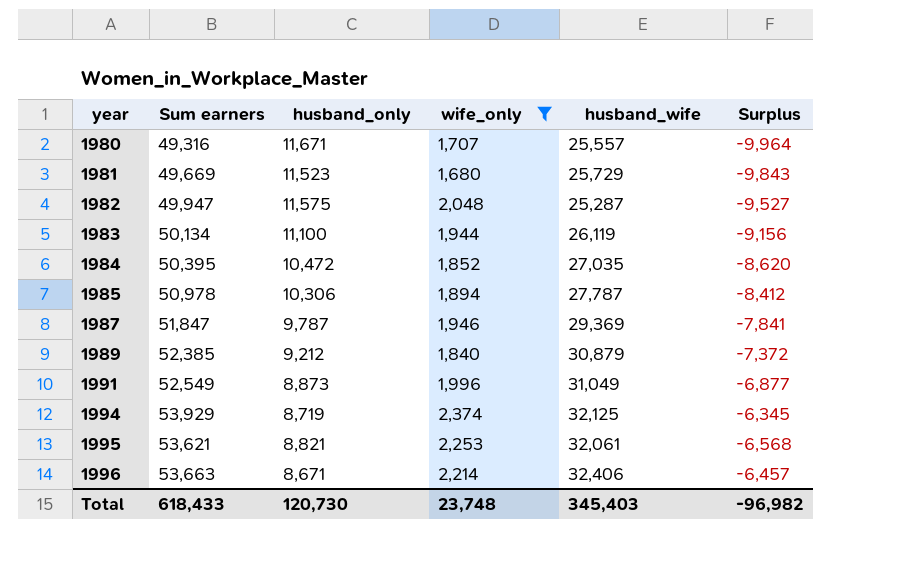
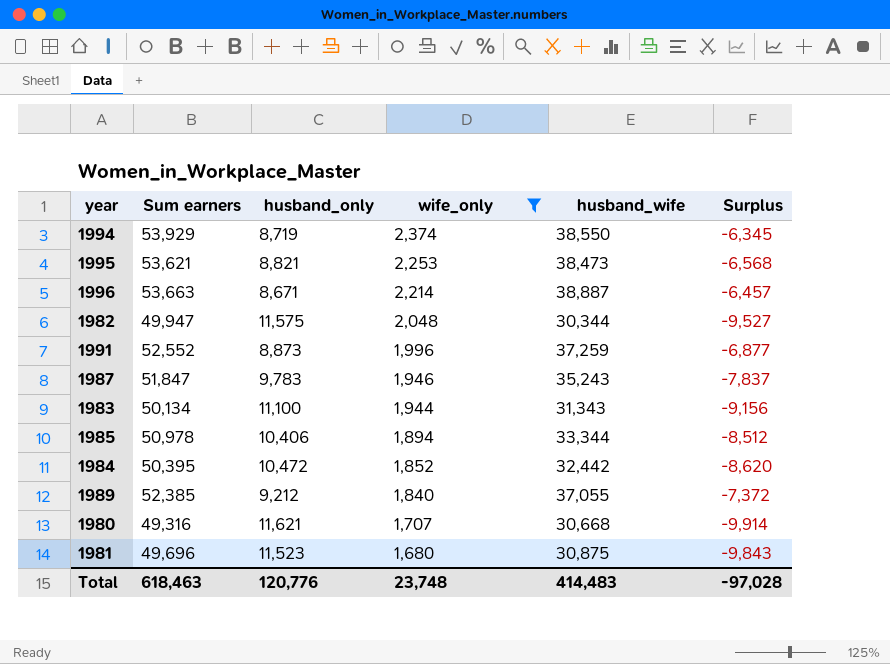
row order: year ascending -> wife_only descending
1994 | husband_wife: 32,125 -> 38,550
1995 | husband_wife: 32,061 -> 38,473
1996 | husband_wife: 32,406 -> 38,887
1982 | husband_wife: 25,287 -> 30,344
1991 | Sum earners: 52,549 -> 52,552
1991 | husband_wife: 31,049 -> 37,259
1987 | husband_only: 9,787 -> 9,783
1987 | husband_wife: 29,369 -> 35,243
1987 | Surplus: -7,841 -> -7,837
1983 | husband_wife: 26,119 -> 31,343
1985 | husband_only: 10,306 -> 10,406
1985 | husband_wife: 27,787 -> 33,344
1985 | Surplus: -8,412 -> -8,512
1984 | husband_wife: 27,035 -> 32,442
1989 | husband_wife: 30,879 -> 37,055
1980 | husband_only: 11,671 -> 11,621
1980 | husband_wife: 25,557 -> 30,668
1980 | Surplus: -9,964 -> -9,914
1981 | Sum earners: 49,669 -> 49,696
1981 | husband_wife: 25,729 -> 30,875
Total | Sum earners: 618,433 -> 618,463
Total | husband_only: 120,730 -> 120,776
Total | husband_wife: 345,403 -> 414,483
Total | Surplus: -96,982 -> -97,028

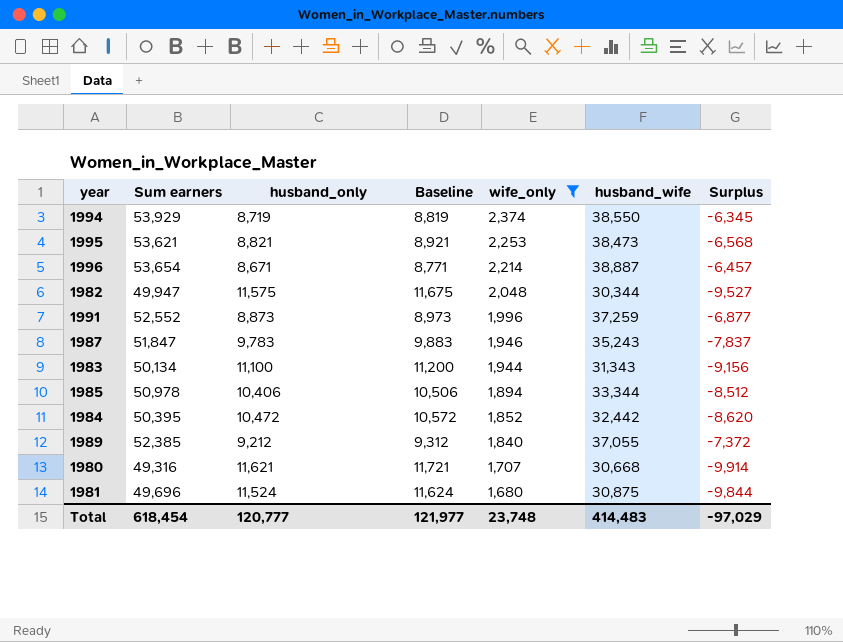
column Baseline | formula: none -> [husband_only] + 100
1996 | Sum earners: 53,663 -> 53,654
1981 | husband_only: 11,523 -> 11,524
1981 | Surplus: -9,843 -> -9,844
Total | Sum earners: 618,463 -> 618,454
Total | husband_only: 120,776 -> 120,777
Total | Surplus: -97,028 -> -97,029

